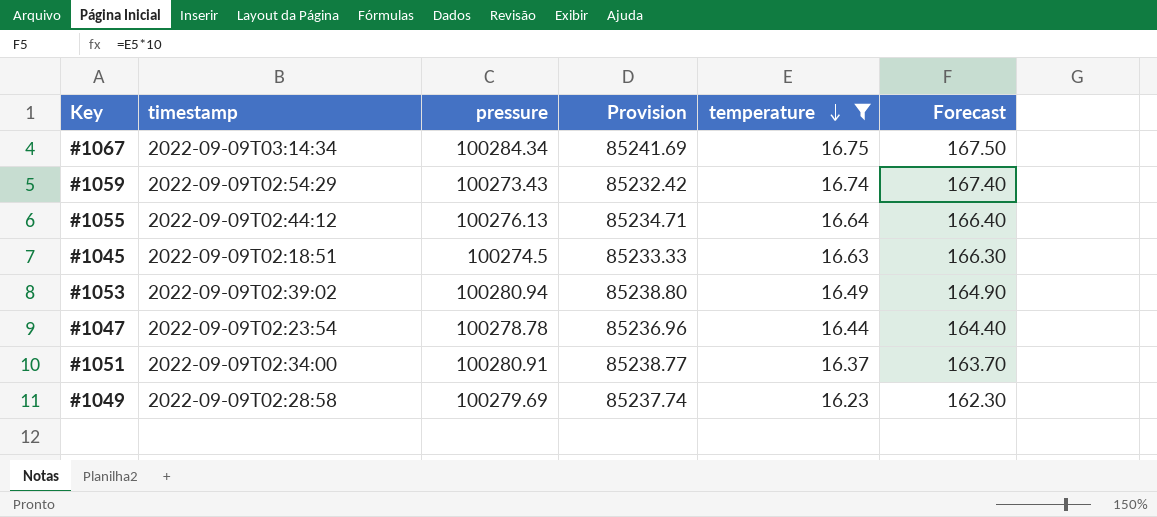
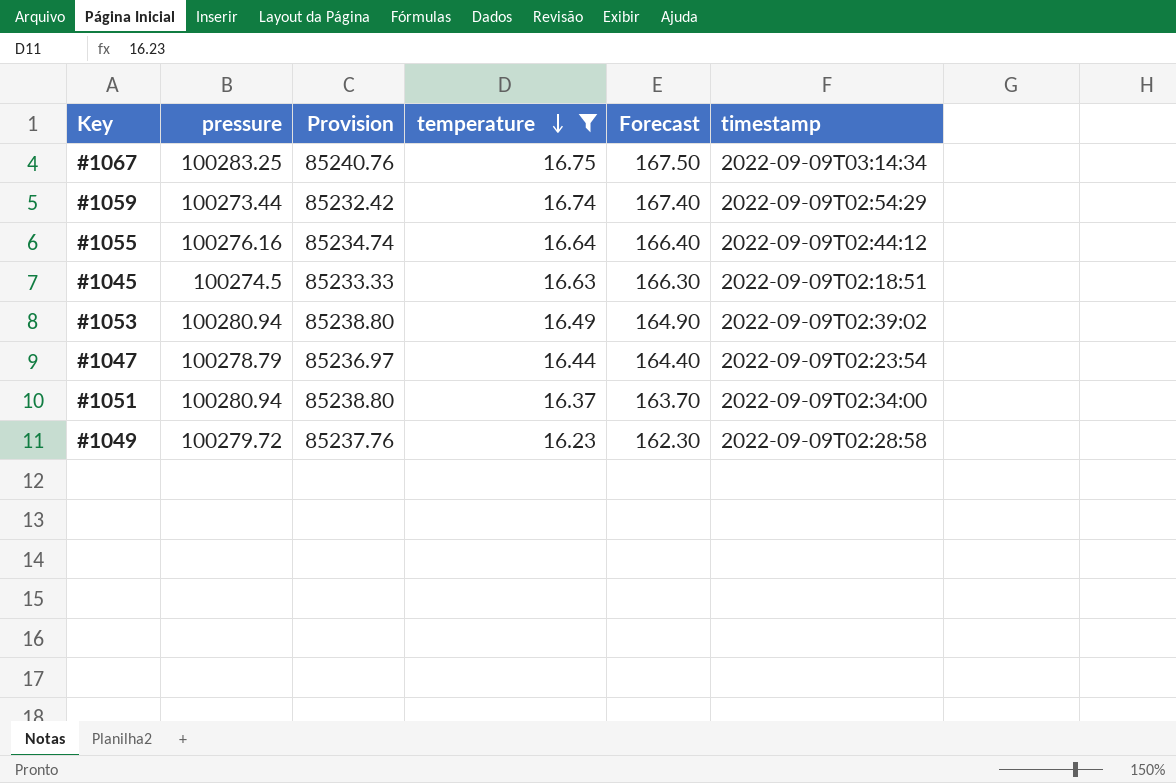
column timestamp | position: 2 -> 6
#1067 | pressure: 100284.34 -> 100283.25
#1067 | Provision: 85241.69 -> 85240.76
#1059 | pressure: 100273.43 -> 100273.44
#1055 | pressure: 100276.13 -> 100276.16
#1055 | Provision: 85234.71 -> 85234.74
#1047 | pressure: 100278.78 -> 100278.79
#1047 | Provision: 85236.96 -> 85236.97
#1051 | pressure: 100280.91 -> 100280.94
#1051 | Provision: 85238.77 -> 85238.80
#1049 | pressure: 100279.69 -> 100279.72
#1049 | Provision: 85237.74 -> 85237.76

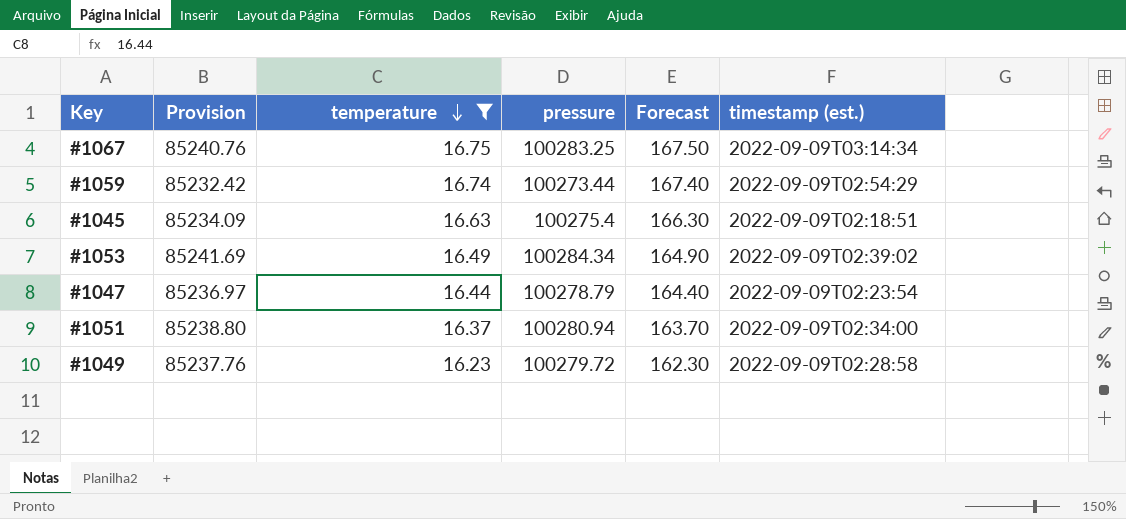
column pressure | position: 2 -> 4
column name: timestamp -> timestamp (est.)
row #1055: 100276.16 | 85234.74 | 16.64 | 166.40 | 2022-09-09T02:44:12 -> none
#1045 | Provision: 85233.33 -> 85234.09
#1045 | pressure: 100274.5 -> 100275.4
#1053 | Provision: 85238.80 -> 85241.69
#1053 | pressure: 100280.94 -> 100284.34

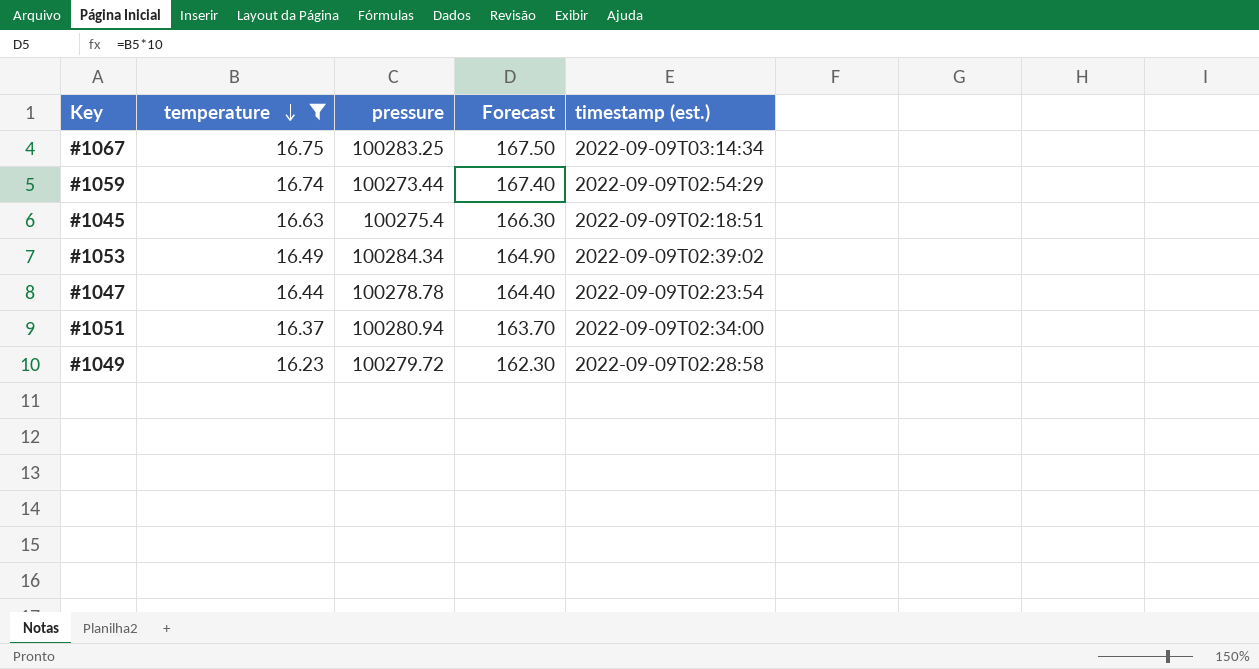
column Provision | formula: [pressure] * 0.85 -> none
#1047 | pressure: 100278.79 -> 100278.78

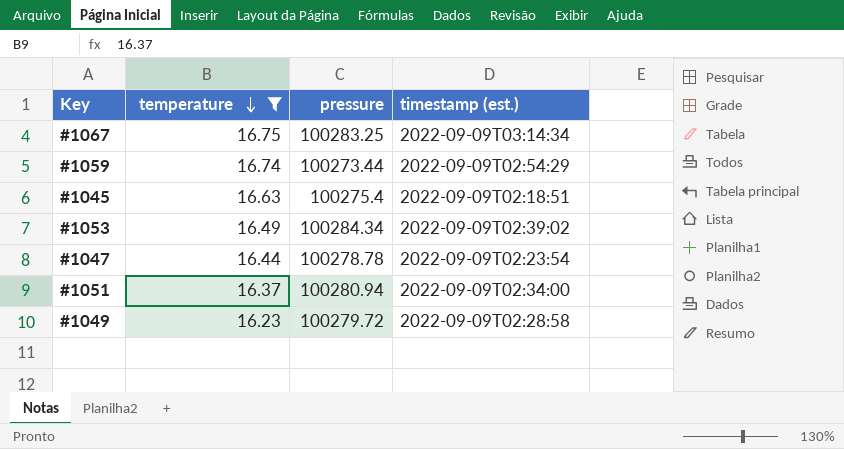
column Forecast | formula: [temperature] * 10 -> none

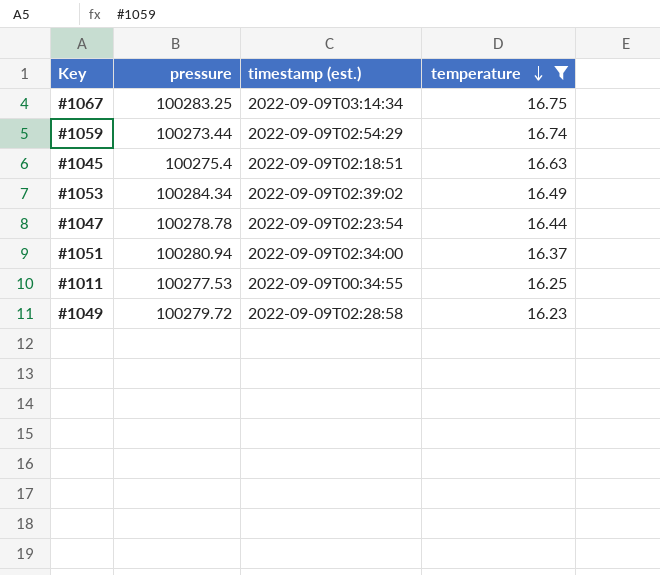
column temperature | position: 2 -> 4
row #1011: none -> 100277.53 | 2022-09-09T00:34:55 | 16.25

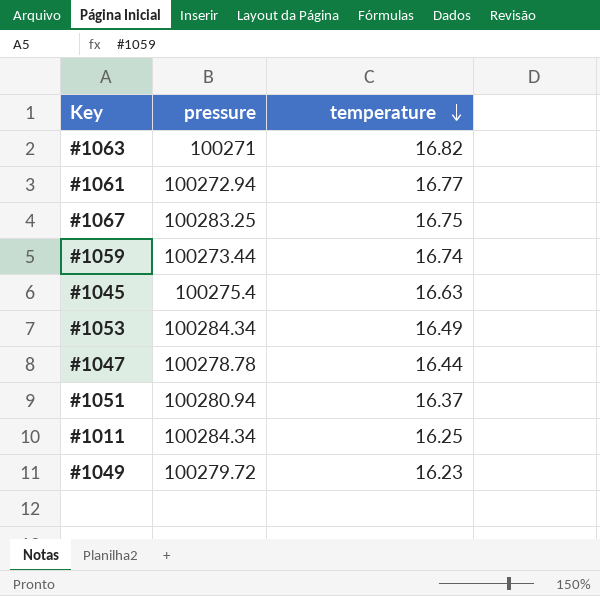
filter: temperature <= 16.75 -> none
column timestamp (est.) | position: 3 -> none
#1011 | pressure: 100277.53 -> 100284.34

